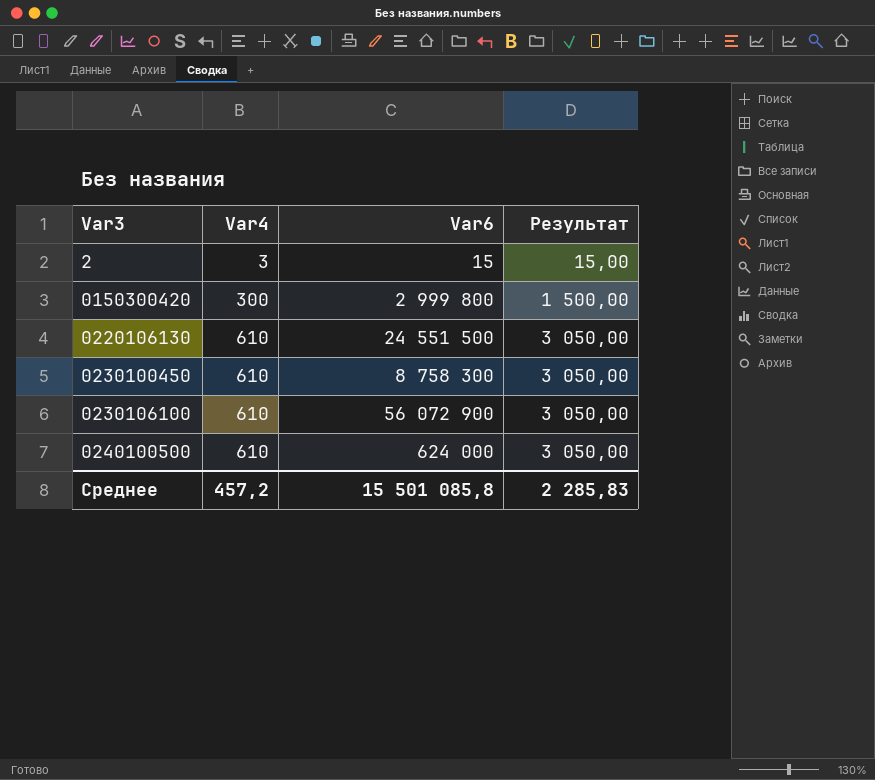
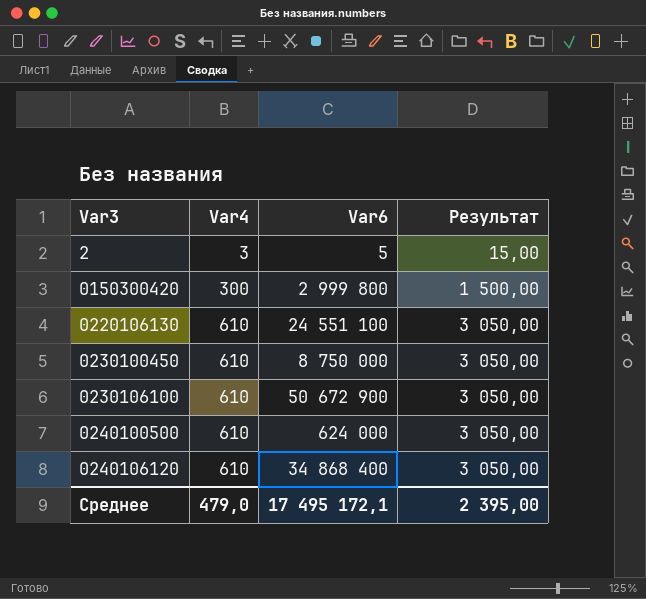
2 | Var6: 15 -> 5
0220106130 | Var6: 24 551 500 -> 24 551 100
0230100450 | Var6: 8 758 300 -> 8 750 000
0230106100 | Var6: 56 072 900 -> 50 672 900
row 0240106120: none -> 610 | 34 868 400 | 3 050,00
Среднее | Var4: 457,2 -> 479,0
Среднее | Var6: 15 501 085,8 -> 17 495 172,1
Среднее | Результат: 2 285,83 -> 2 395,00

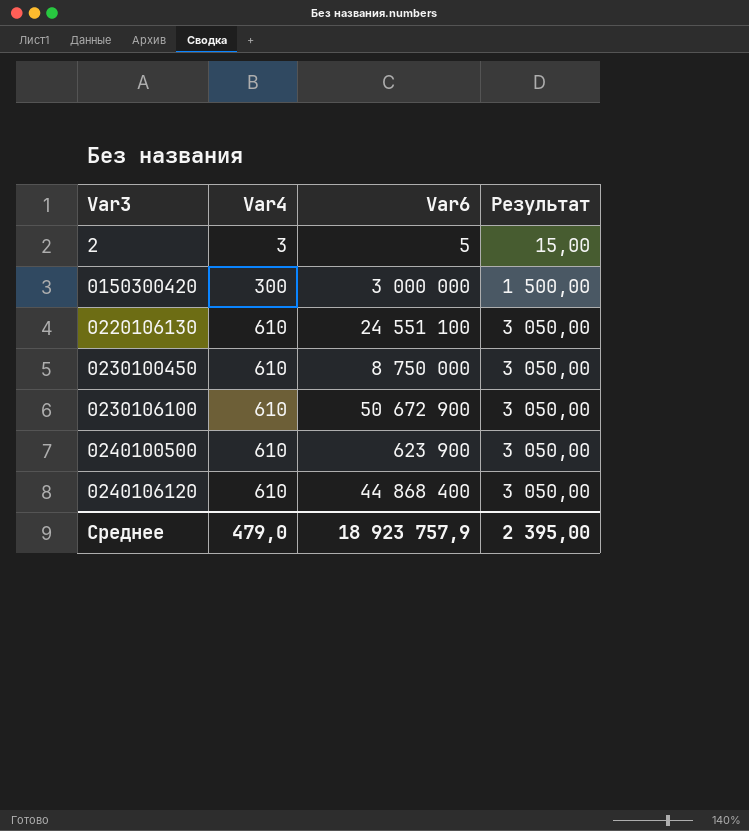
0150300420 | Var6: 2 999 800 -> 3 000 000
0240100500 | Var6: 624 000 -> 623 900
0240106120 | Var6: 34 868 400 -> 44 868 400
Среднее | Var6: 17 495 172,1 -> 18 923 757,9

